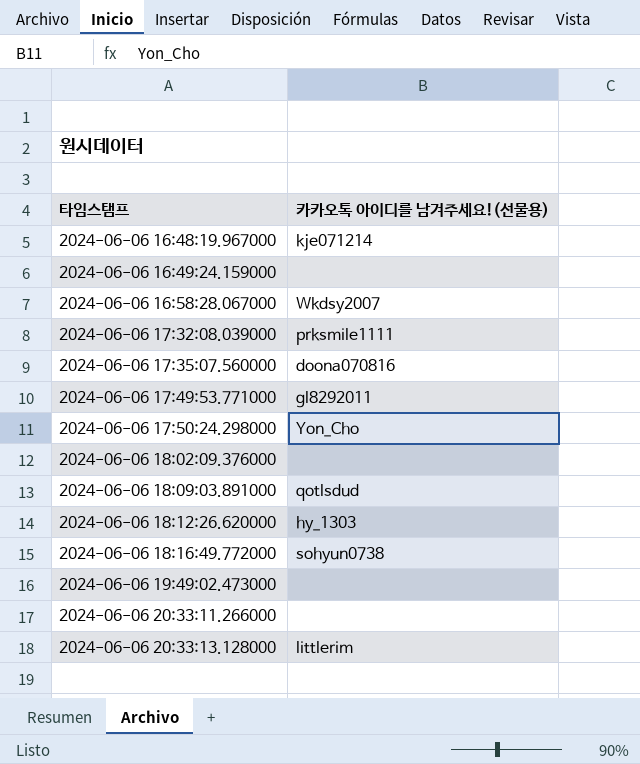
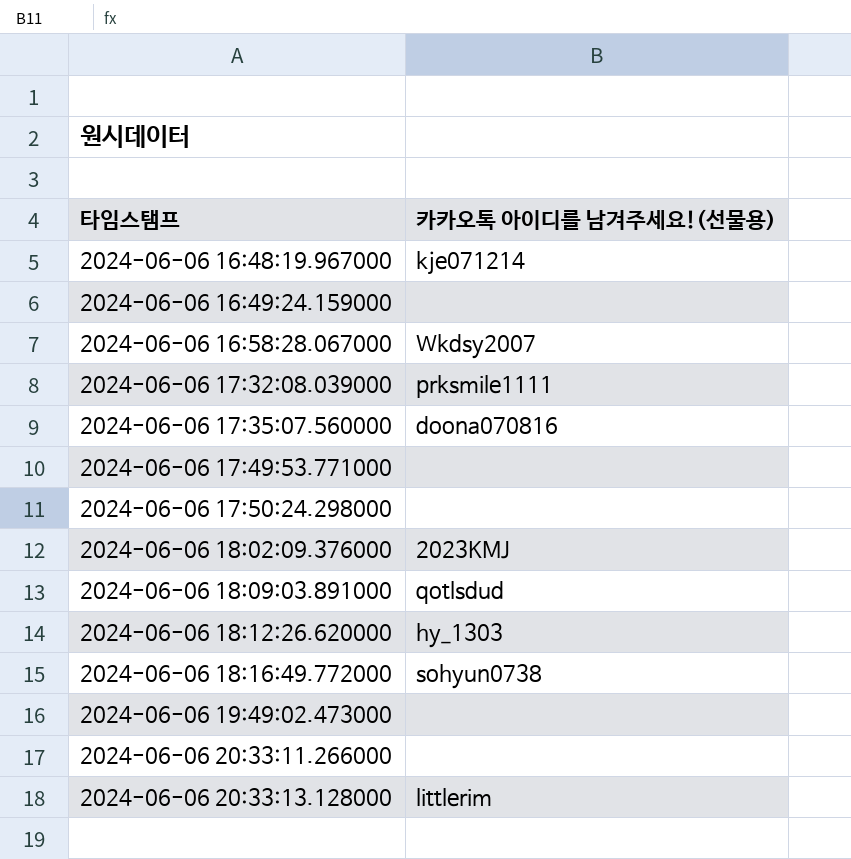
2024-06-06 17:49:53.771000 | 카카오톡 아이디를 남겨주세요!(선물용): gl8292011 -> none
2024-06-06 17:50:24.298000 | 카카오톡 아이디를 남겨주세요!(선물용): Yon_Cho -> none
2024-06-06 18:02:09.376000 | 카카오톡 아이디를 남겨주세요!(선물용): none -> 2023KMJ

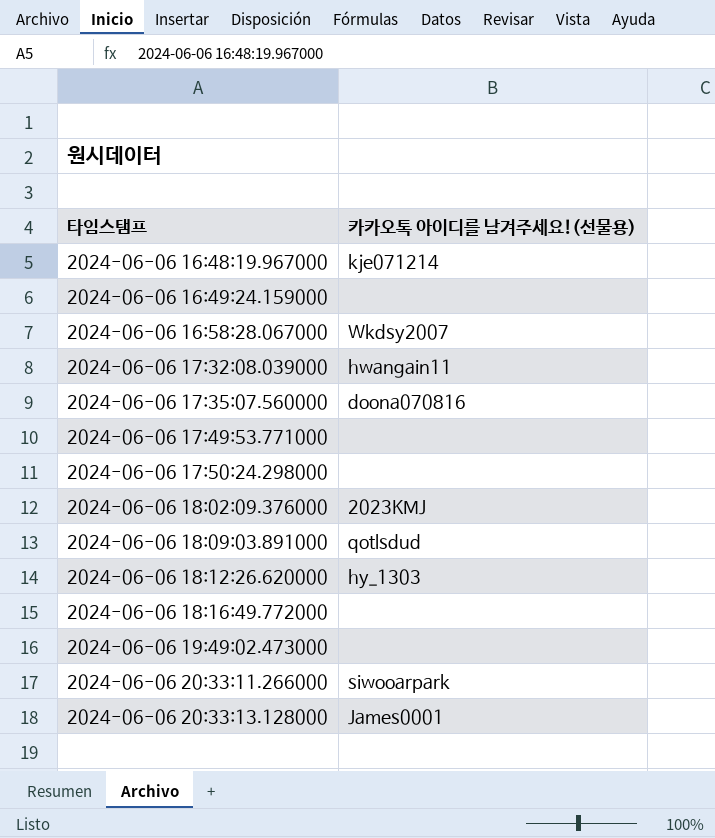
2024-06-06 17:32:08.039000 | 카카오톡 아이디를 남겨주세요!(선물용): prksmile1111 -> hwangain11
2024-06-06 18:16:49.772000 | 카카오톡 아이디를 남겨주세요!(선물용): sohyun0738 -> none
2024-06-06 20:33:11.266000 | 카카오톡 아이디를 남겨주세요!(선물용): none -> siwooarpark
2024-06-06 20:33:13.128000 | 카카오톡 아이디를 남겨주세요!(선물용): littlerim -> James0001

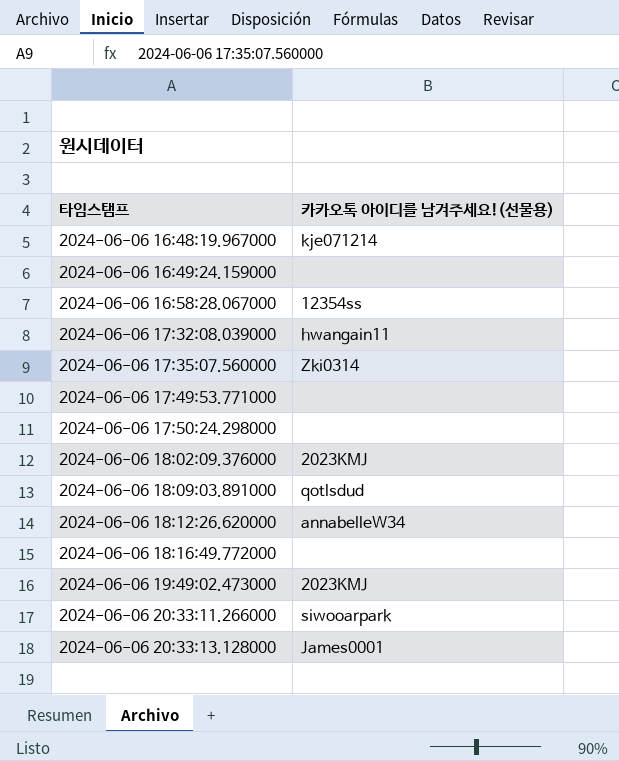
2024-06-06 16:58:28.067000 | 카카오톡 아이디를 남겨주세요!(선물용): Wkdsy2007 -> 12354ss
2024-06-06 17:35:07.560000 | 카카오톡 아이디를 남겨주세요!(선물용): doona070816 -> Zki0314
2024-06-06 18:12:26.620000 | 카카오톡 아이디를 남겨주세요!(선물용): hy_1303 -> annabelleW34
2024-06-06 19:49:02.473000 | 카카오톡 아이디를 남겨주세요!(선물용): none -> 2023KMJ

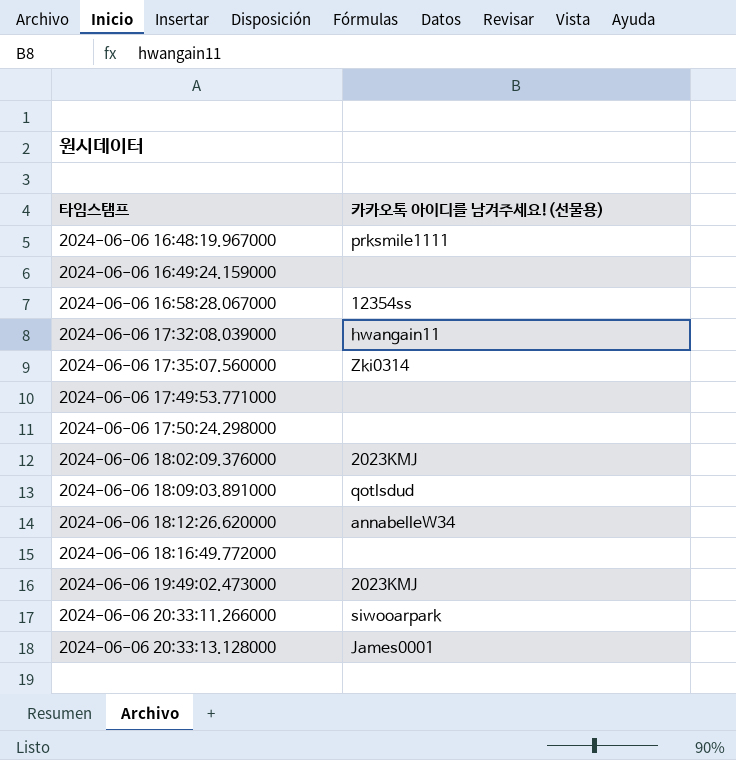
2024-06-06 16:48:19.967000 | 카카오톡 아이디를 남겨주세요!(선물용): kje071214 -> prksmile1111

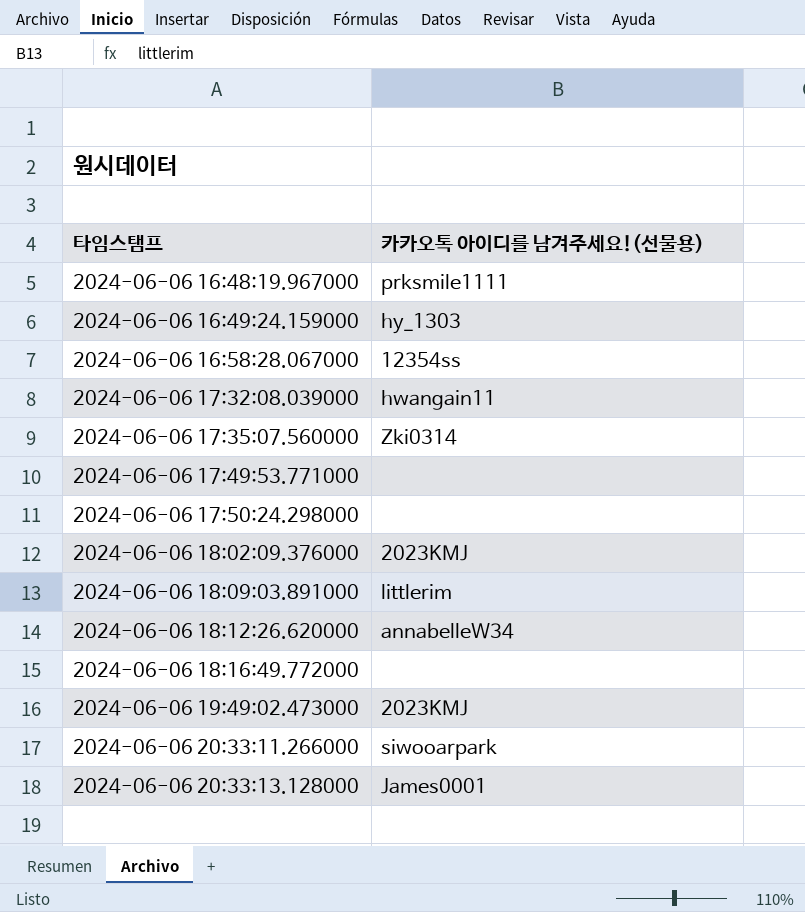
2024-06-06 16:49:24.159000 | 카카오톡 아이디를 남겨주세요!(선물용): none -> hy_1303
2024-06-06 18:09:03.891000 | 카카오톡 아이디를 남겨주세요!(선물용): qotlsdud -> littlerim

